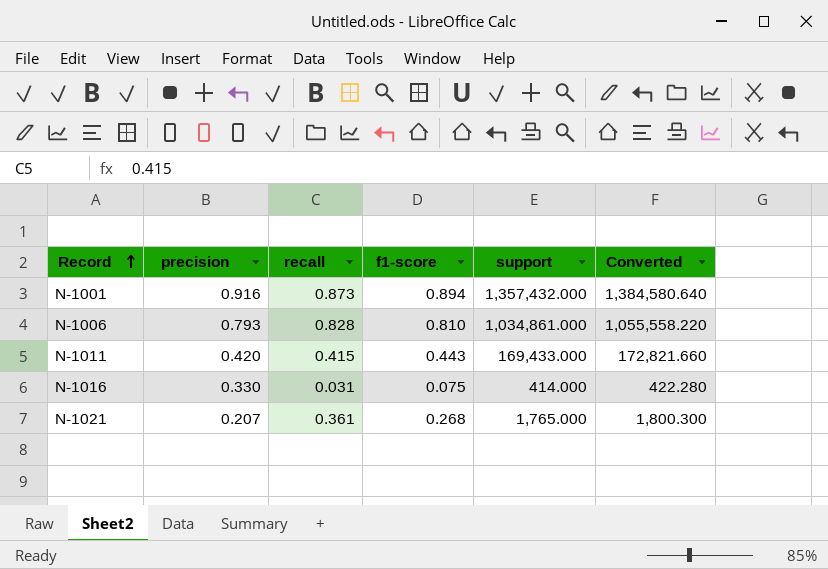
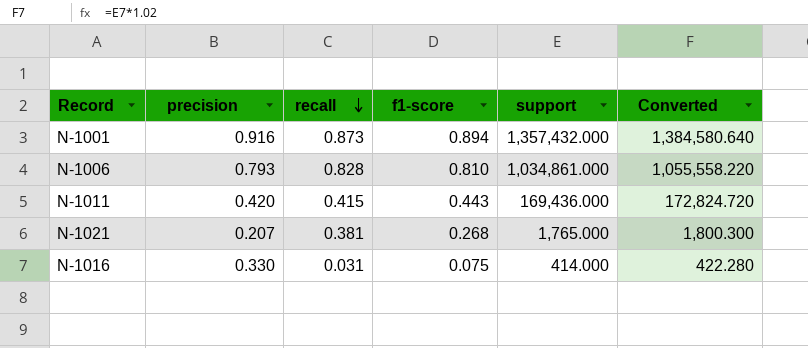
row order: Record ascending -> recall descending
N-1011 | support: 169,433.000 -> 169,436.000
N-1011 | Converted: 172,821.660 -> 172,824.720
N-1021 | recall: 0.361 -> 0.381

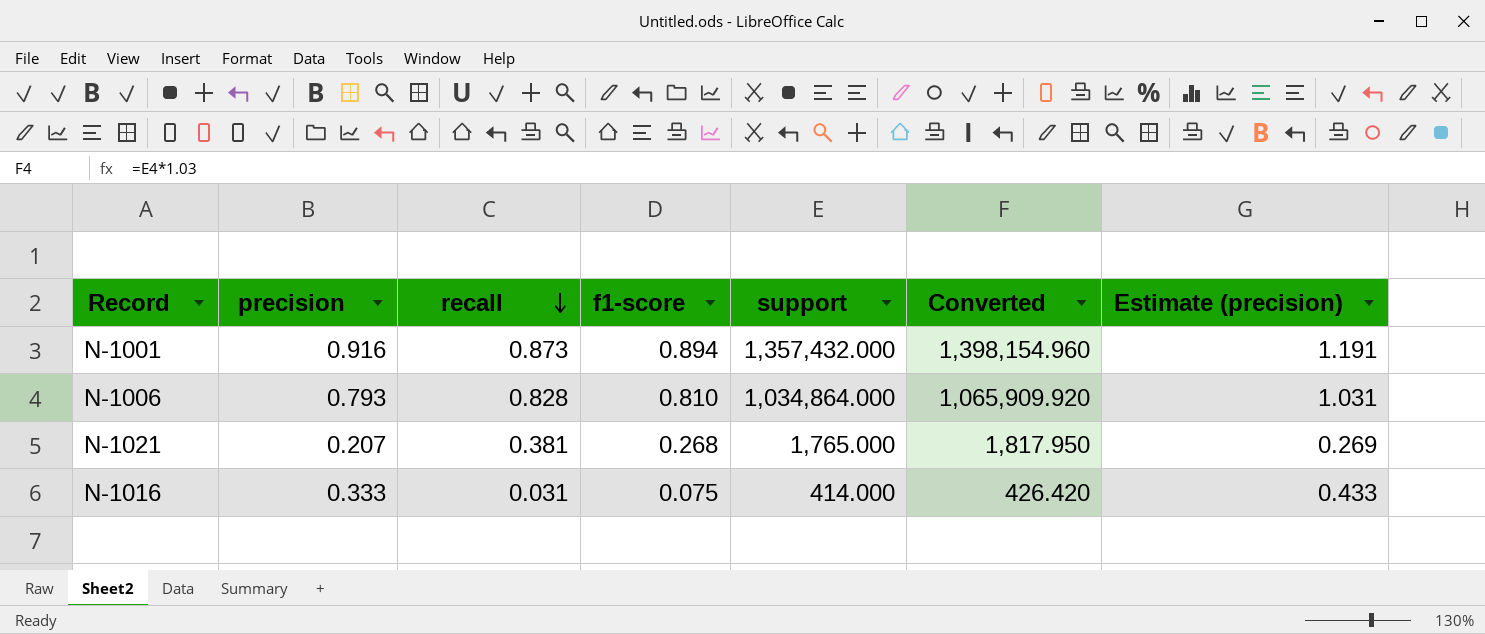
column Converted | formula: [support] * 1.02 -> [support] * 1.03
column Estimate (precision) | formula: none -> [precision] * 1.3
row N-1011: 0.420 | 0.415 | 0.443 | 169,436.000 | 172,824.720 -> none
N-1006 | support: 1,034,861.000 -> 1,034,864.000
N-1016 | precision: 0.330 -> 0.333

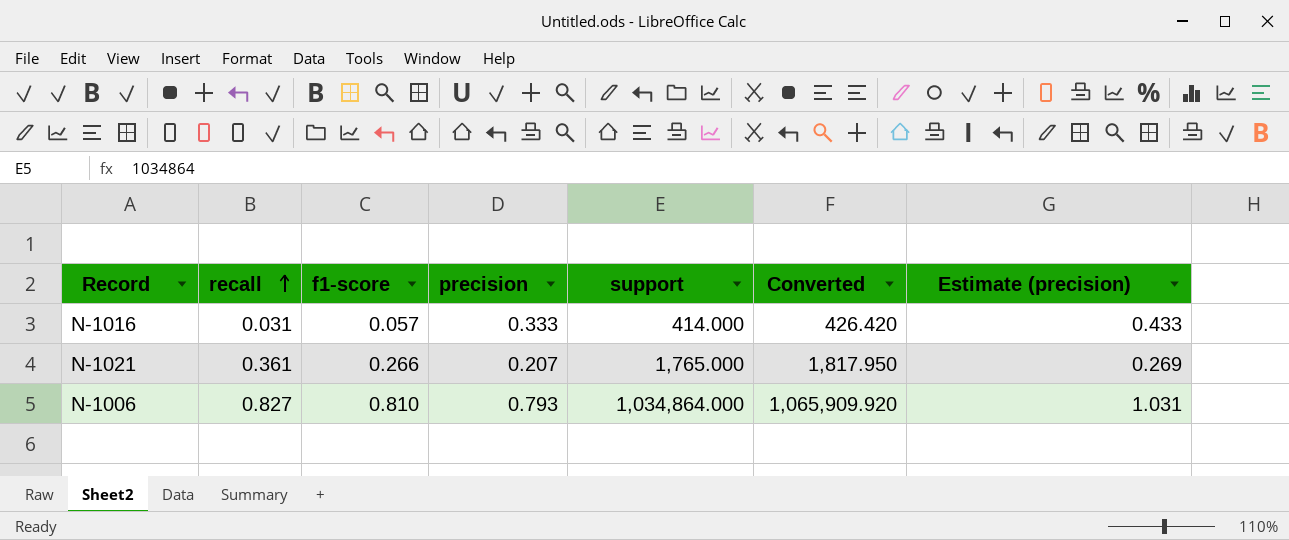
row order: recall descending -> recall ascending
column precision | position: 2 -> 4
row N-1001: 0.916 | 0.873 | 0.894 | 1,357,432.000 | 1,398,154.960 | 1.191 -> none
N-1016 | f1-score: 0.075 -> 0.057
N-1021 | recall: 0.381 -> 0.361
N-1021 | f1-score: 0.268 -> 0.266
N-1006 | recall: 0.828 -> 0.827

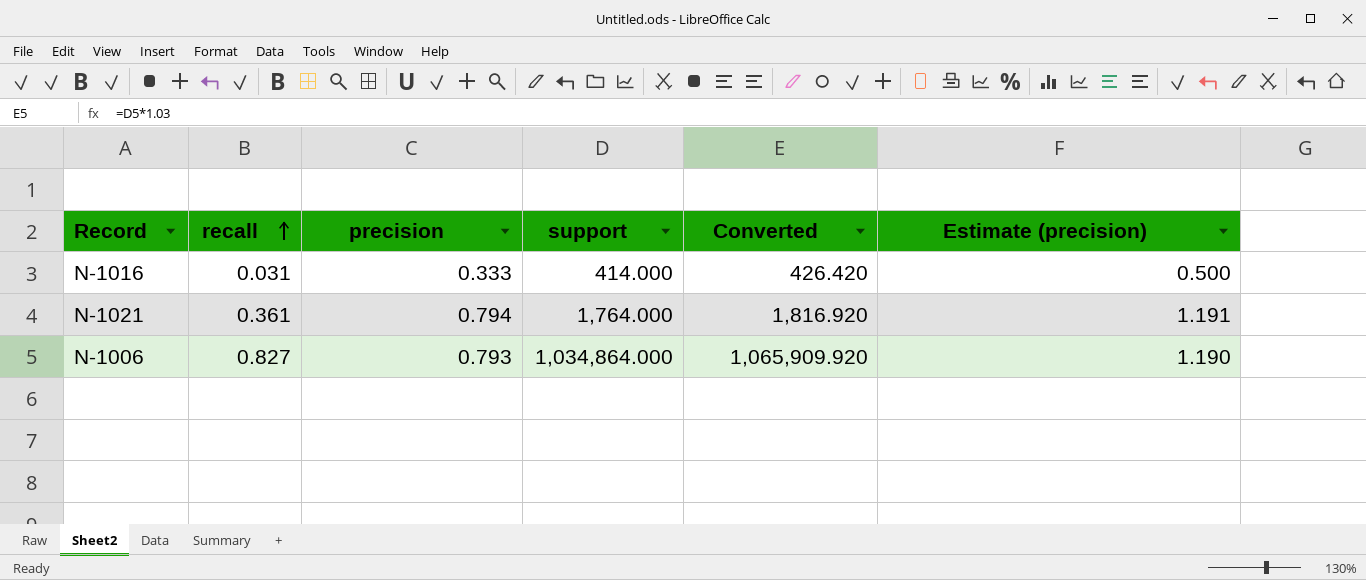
column f1-score | position: 3 -> none
column Estimate (precision) | formula: [precision] * 1.3 -> [precision] * 1.5
N-1021 | precision: 0.207 -> 0.794
N-1021 | support: 1,765.000 -> 1,764.000
N-1021 | Converted: 1,817.950 -> 1,816.920

